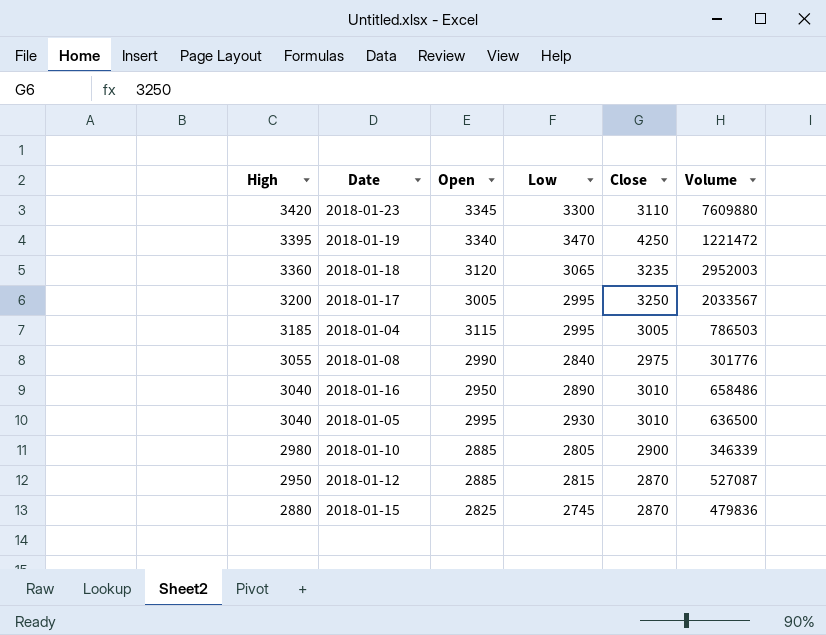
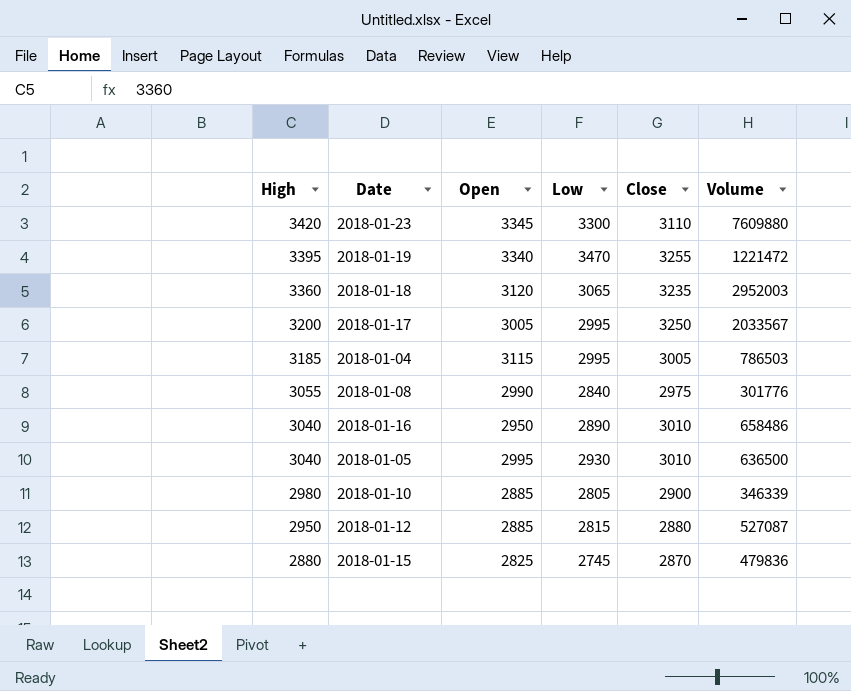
2018-01-19 | Close: 4250 -> 3255
2018-01-12 | Close: 2870 -> 2880

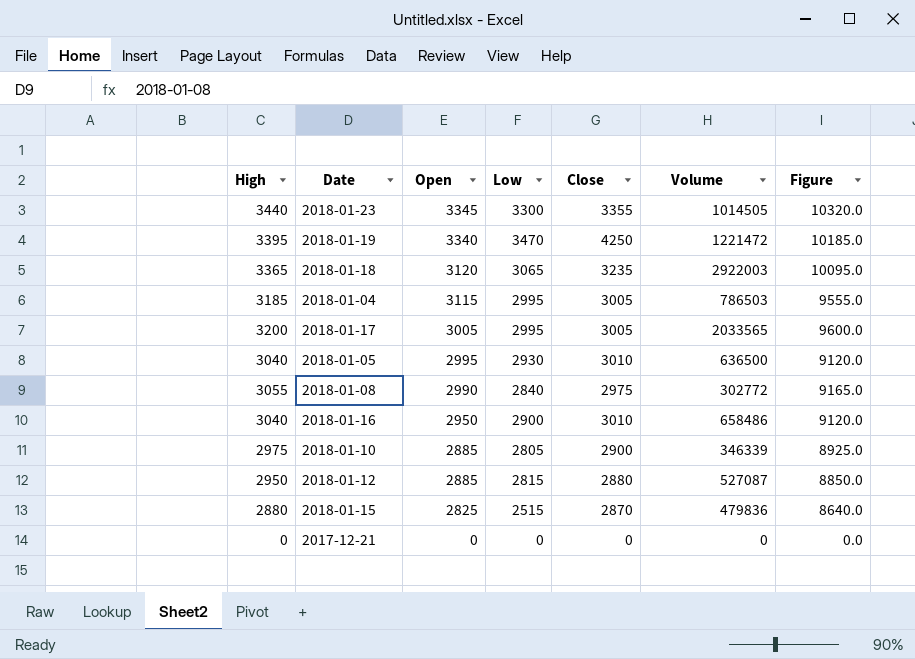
row order: High descending -> Open descending
column Figure | formula: none -> [High] * 3
2018-01-23 | High: 3420 -> 3440
2018-01-23 | Close: 3110 -> 3355
2018-01-23 | Volume: 7609880 -> 1014505
2018-01-19 | Close: 3255 -> 4250
2018-01-18 | High: 3360 -> 3365
2018-01-18 | Volume: 2952003 -> 2922003
2018-01-17 | Close: 3250 -> 3005
2018-01-17 | Volume: 2033567 -> 2033565
2018-01-08 | Volume: 301776 -> 302772
2018-01-16 | Low: 2890 -> 2900
2018-01-10 | High: 2980 -> 2975
2018-01-15 | Low: 2745 -> 2515
row 2017-12-21: none -> 0 | 0 | 0 | 0 | 0 | 0.0

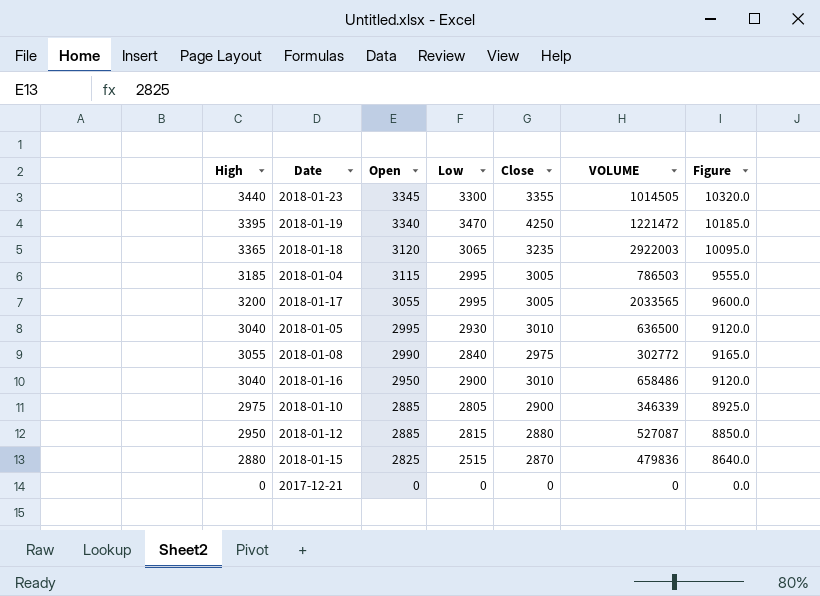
column name: Volume -> VOLUME
2018-01-17 | Open: 3005 -> 3055

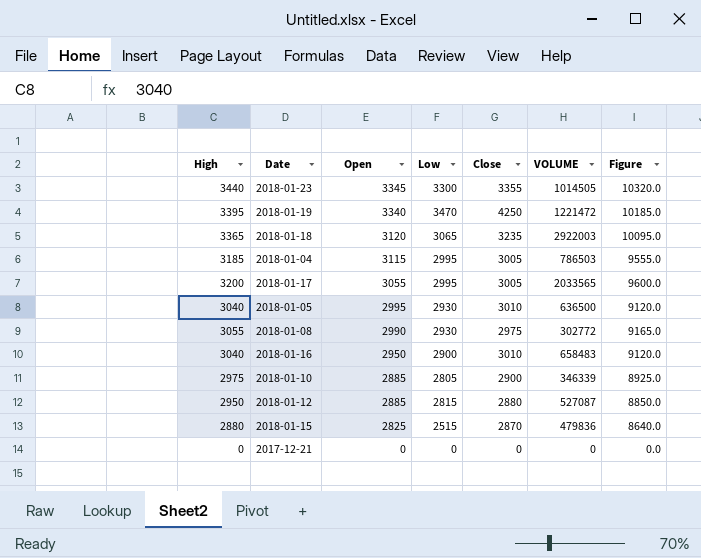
2018-01-08 | Low: 2840 -> 2930
2018-01-16 | VOLUME: 658486 -> 658483

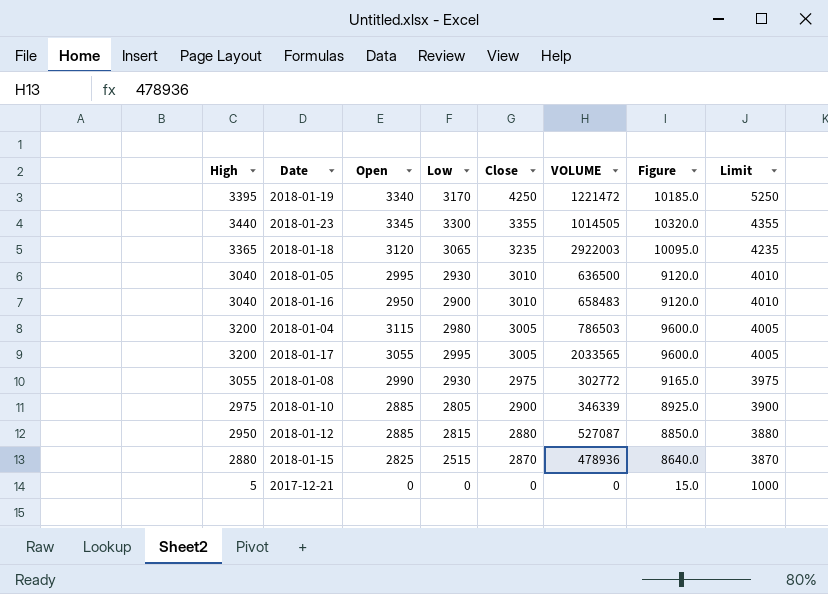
row order: Open descending -> Close descending
column Limit | formula: none -> [Close] + 1000
2018-01-19 | Low: 3470 -> 3170
2018-01-04 | High: 3185 -> 3200
2018-01-04 | Low: 2995 -> 2980
2018-01-04 | Figure: 9555.0 -> 9600.0
2018-01-15 | VOLUME: 479836 -> 478936
2017-12-21 | High: 0 -> 5
2017-12-21 | Figure: 0.0 -> 15.0

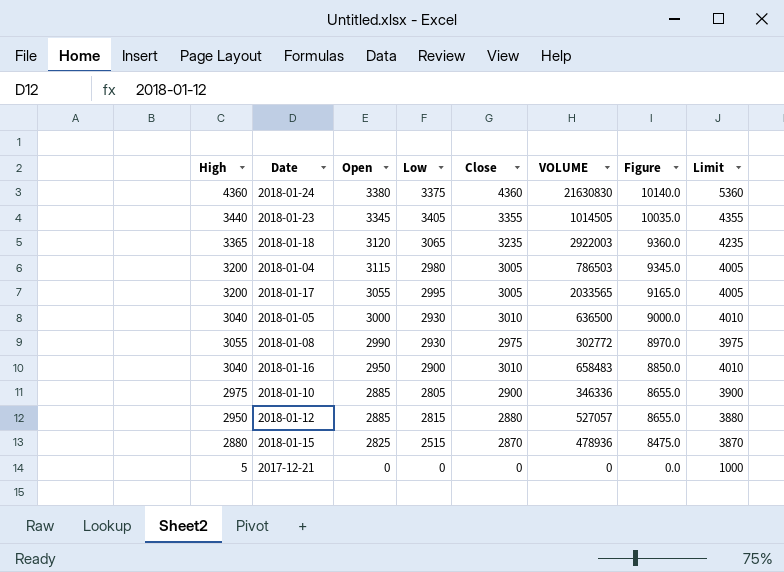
row order: Close descending -> Open descending
column Figure | formula: [High] * 3 -> [Open] * 3
row 2018-01-19: 3395 | 3340 | 3170 | 4250 | 1221472 | 10185.0 | 5250 -> none
row 2018-01-24: none -> 4360 | 3380 | 3375 | 4360 | 21630830 | 10140.0 | 5360
2018-01-23 | Low: 3300 -> 3405
2018-01-05 | Open: 2995 -> 3000
2018-01-10 | VOLUME: 346339 -> 346336
2018-01-12 | VOLUME: 527087 -> 527057

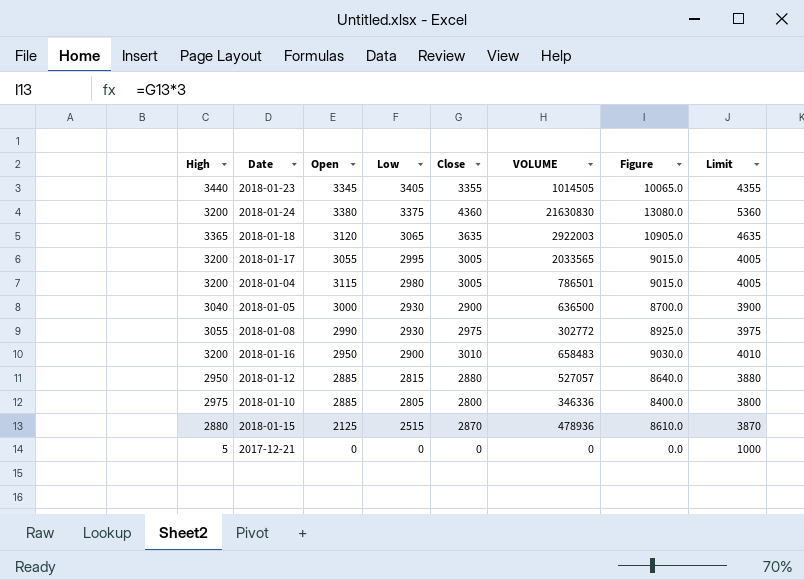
row order: Open descending -> Low descending
column Figure | formula: [Open] * 3 -> [Close] * 3
2018-01-24 | High: 4360 -> 3200
2018-01-18 | Close: 3235 -> 3635
2018-01-18 | Limit: 4235 -> 4635
2018-01-04 | VOLUME: 786503 -> 786501
2018-01-05 | Close: 3010 -> 2900
2018-01-05 | Limit: 4010 -> 3900
2018-01-16 | High: 3040 -> 3200
2018-01-10 | Close: 2900 -> 2800
2018-01-10 | Limit: 3900 -> 3800
2018-01-15 | Open: 2825 -> 2125

